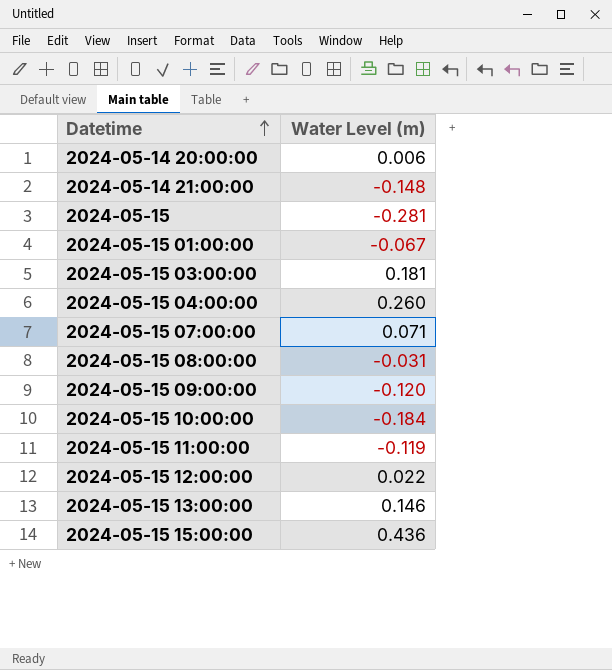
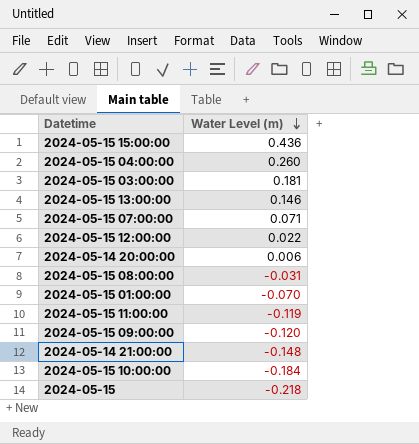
row order: Datetime ascending -> Water Level (m) descending
2024-05-15 01:00:00 | Water Level (m): -0.067 -> -0.070
2024-05-15 | Water Level (m): -0.281 -> -0.218

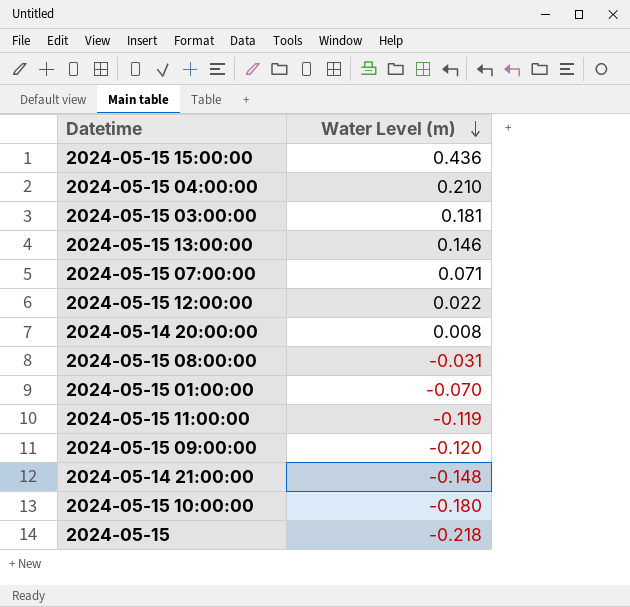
2024-05-15 04:00:00 | Water Level (m): 0.260 -> 0.210
2024-05-14 20:00:00 | Water Level (m): 0.006 -> 0.008
2024-05-15 10:00:00 | Water Level (m): -0.184 -> -0.180

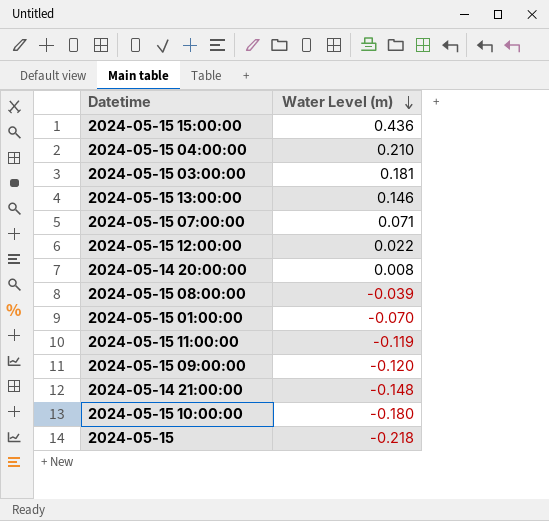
2024-05-15 08:00:00 | Water Level (m): -0.031 -> -0.039

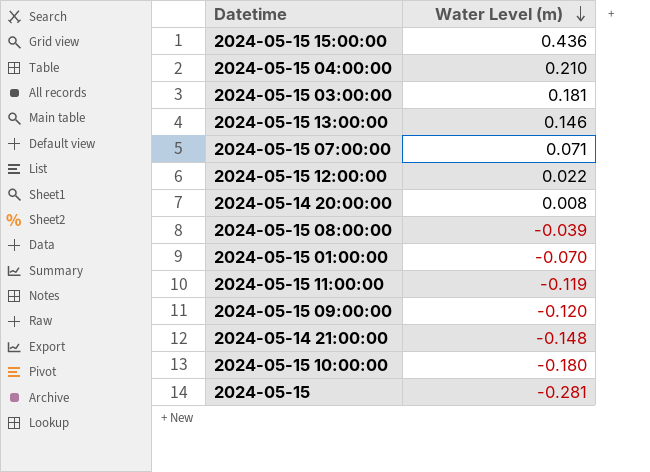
2024-05-15 | Water Level (m): -0.218 -> -0.281

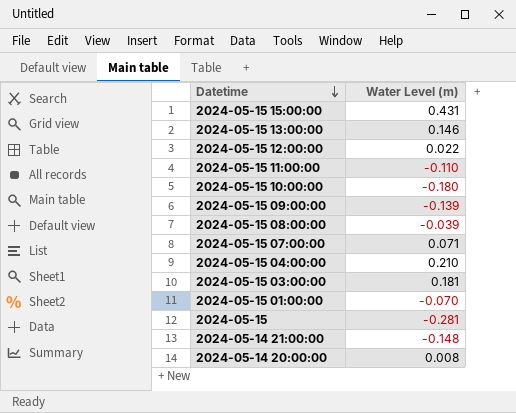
row order: Water Level (m) descending -> Datetime descending
2024-05-15 15:00:00 | Water Level (m): 0.436 -> 0.431
2024-05-15 11:00:00 | Water Level (m): -0.119 -> -0.110
2024-05-15 09:00:00 | Water Level (m): -0.120 -> -0.139

